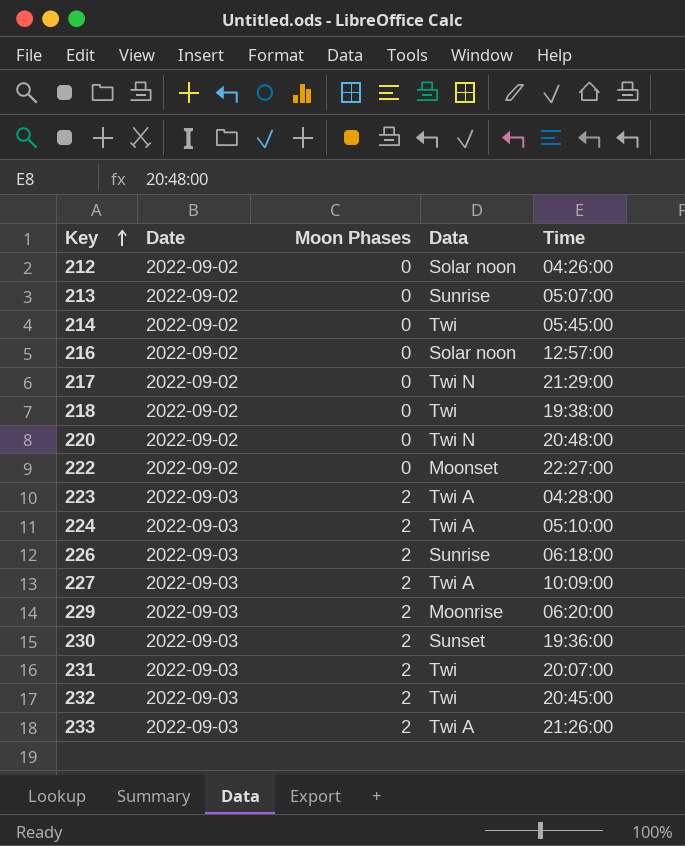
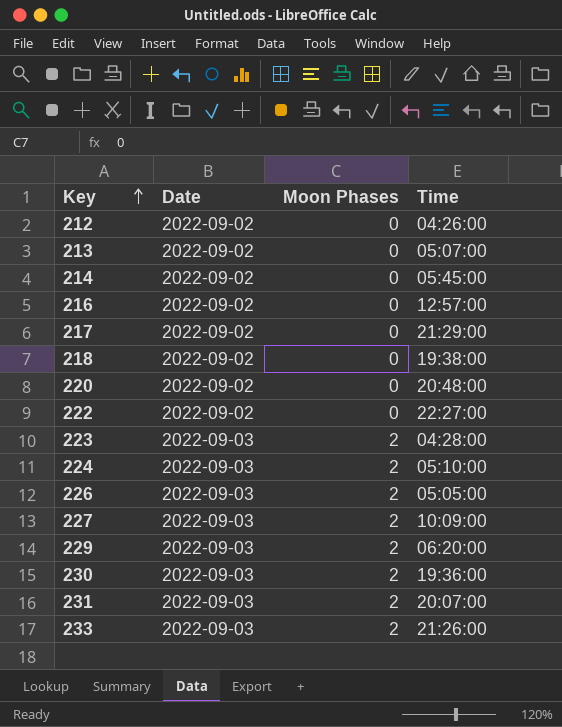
column Data | position: 4 -> none
row 232: 2022-09-03 | 2 | Twi | 20:45:00 -> none
226 | Time: 06:18:00 -> 05:05:00

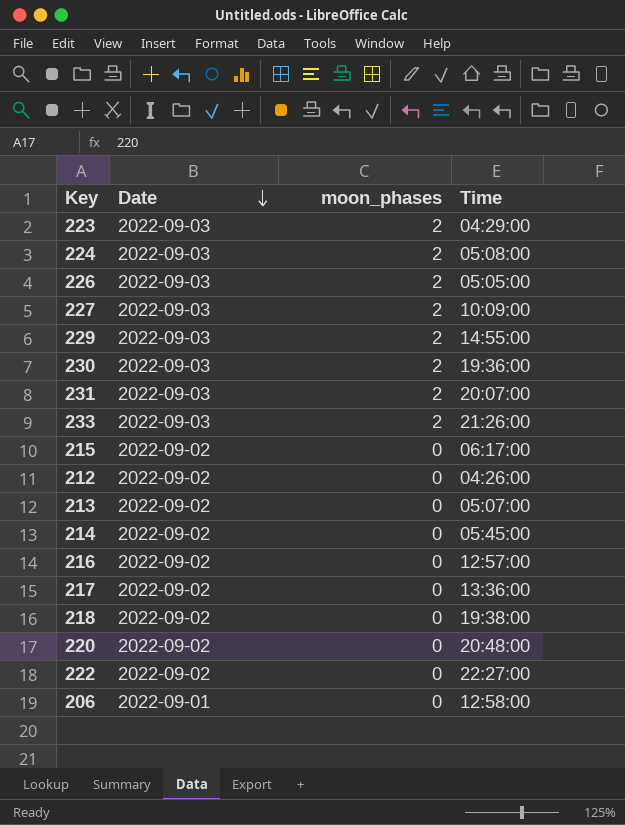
row order: Key ascending -> Date descending
column name: Moon Phases -> moon_phases
223 | Time: 04:28:00 -> 04:29:00
224 | Time: 05:10:00 -> 05:08:00
229 | Time: 06:20:00 -> 14:55:00
row 215: none -> 2022-09-02 | 0 | 06:17:00
217 | Time: 21:29:00 -> 13:36:00
row 206: none -> 2022-09-01 | 0 | 12:58:00

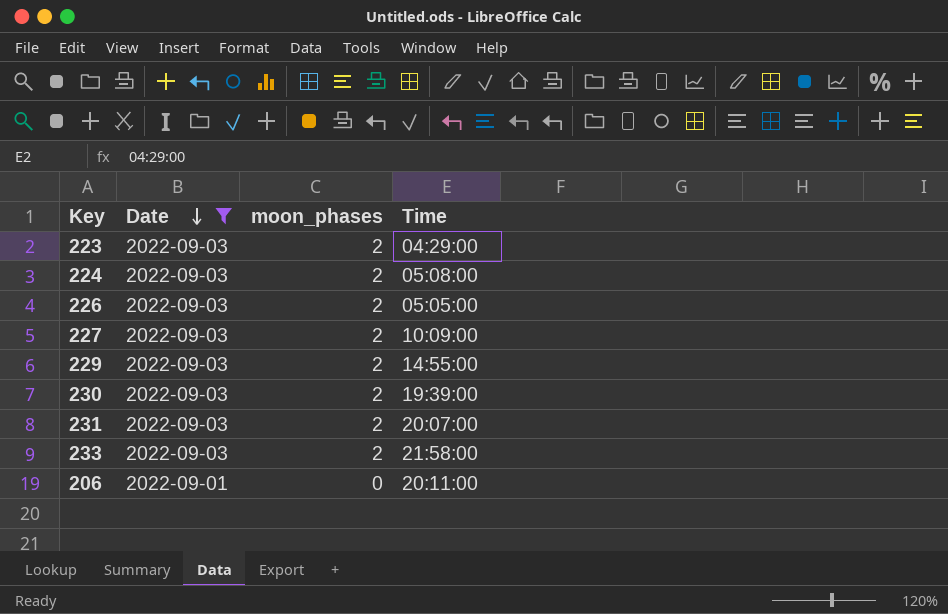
filter: none -> Date != 2022-09-02
230 | Time: 19:36:00 -> 19:39:00
233 | Time: 21:26:00 -> 21:58:00
206 | Time: 12:58:00 -> 20:11:00

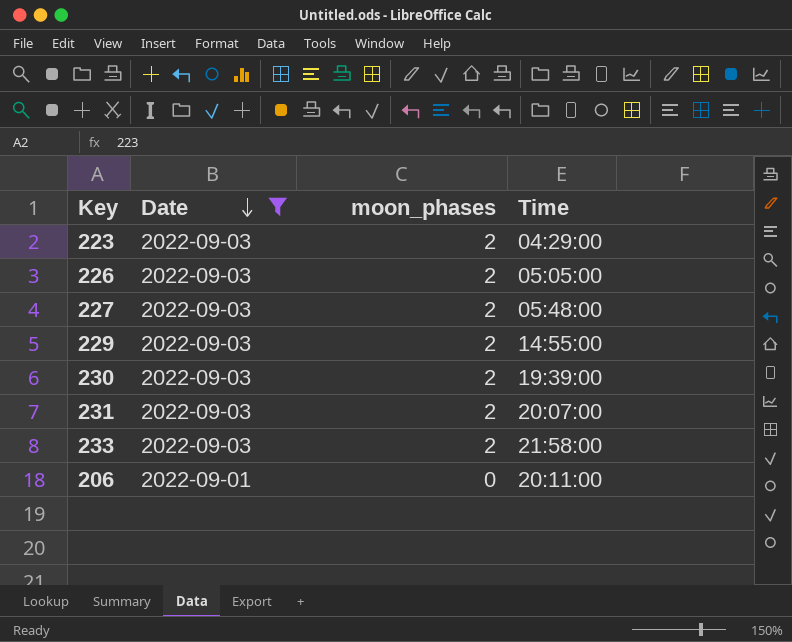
row 224: 2022-09-03 | 2 | 05:08:00 -> none
227 | Time: 10:09:00 -> 05:48:00

